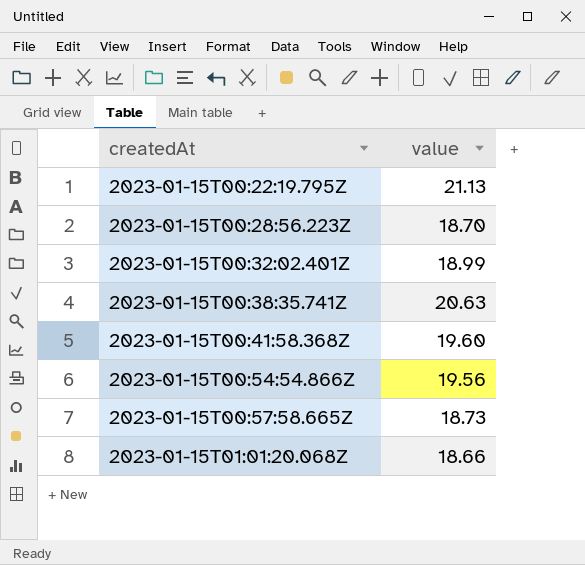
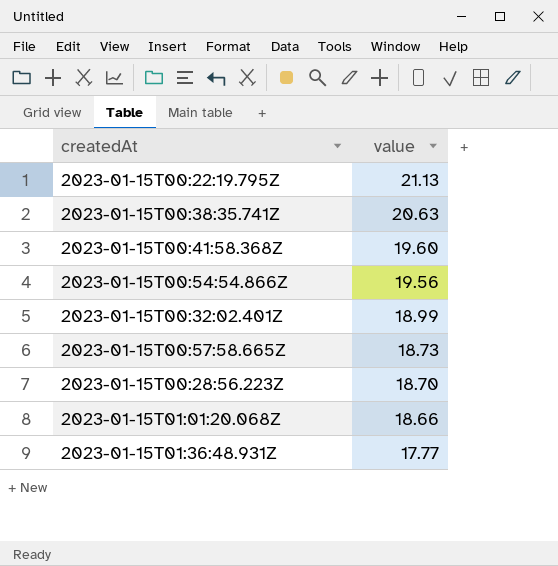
row order: createdAt ascending -> value descending
row 2023-01-15T01:36:48.931Z: none -> 17.77

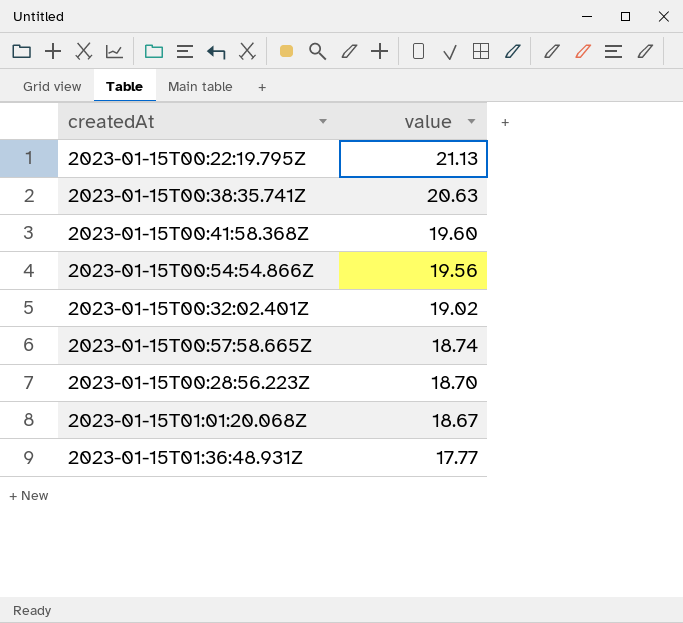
2023-01-15T00:32:02.401Z | value: 18.99 -> 19.02
2023-01-15T00:57:58.665Z | value: 18.73 -> 18.74
2023-01-15T01:01:20.068Z | value: 18.66 -> 18.67

